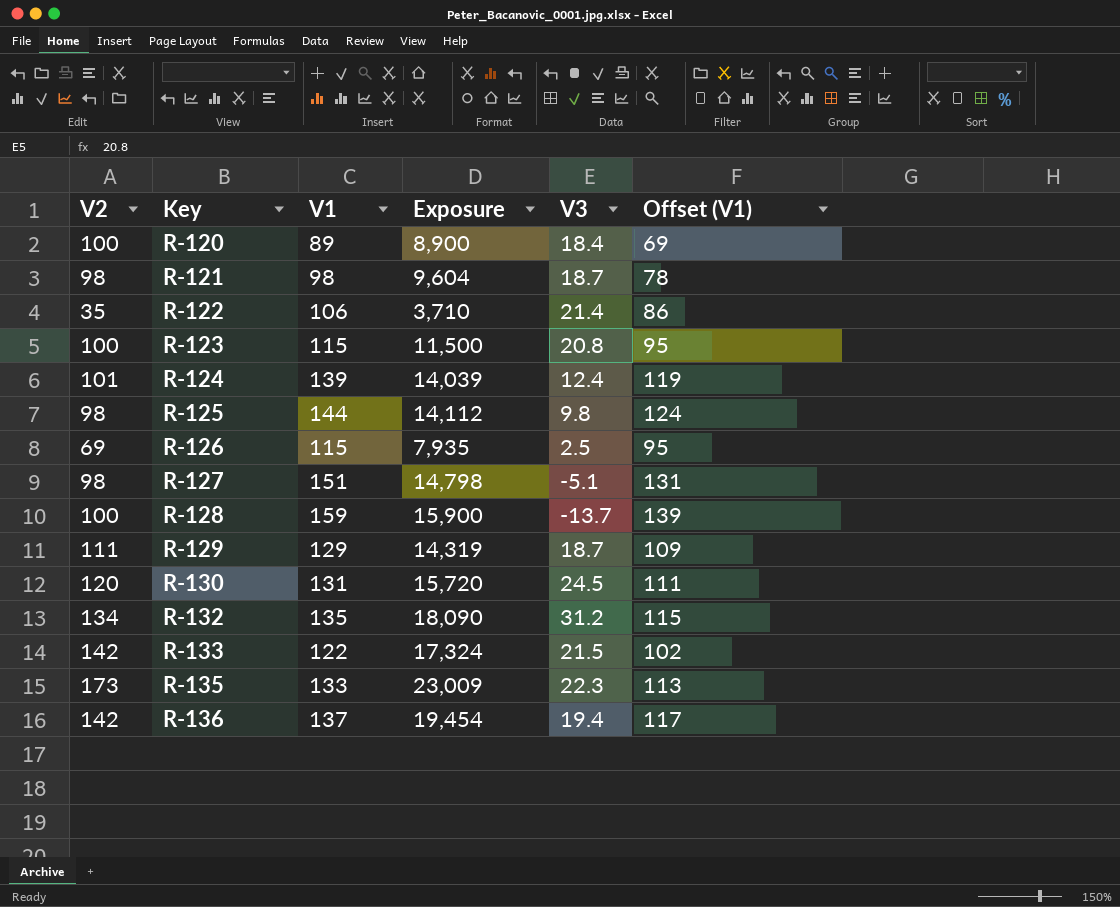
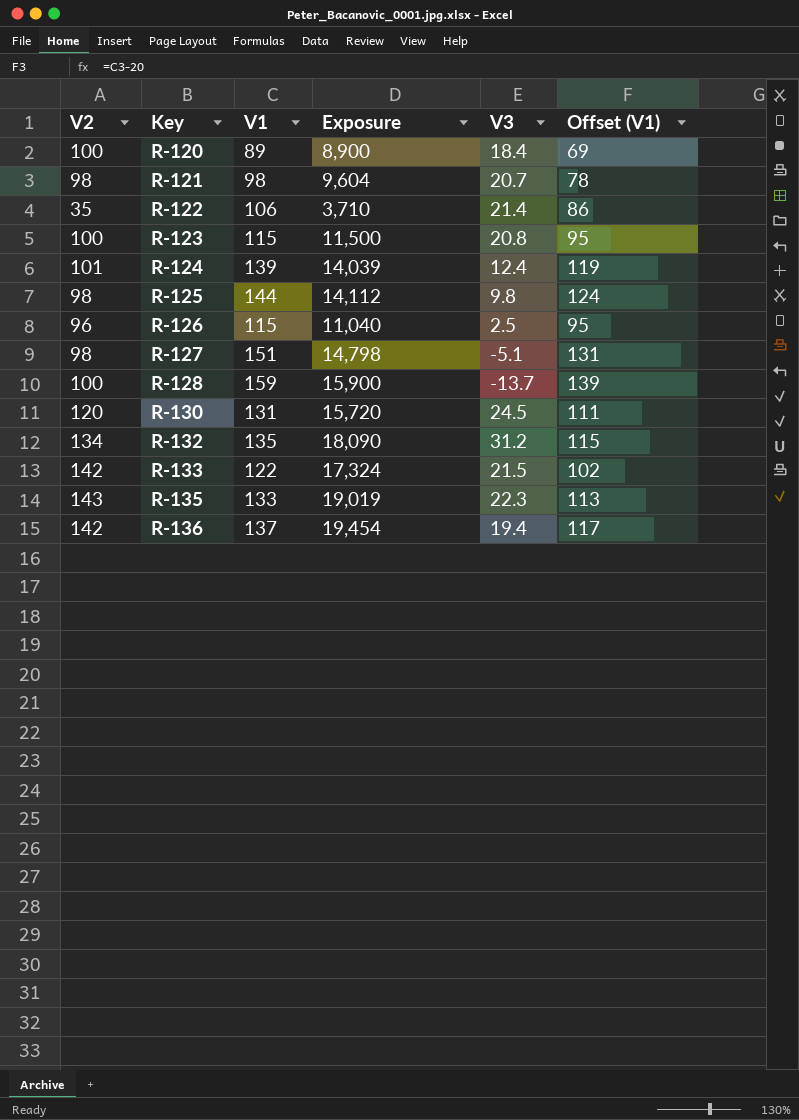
row R-129: 111 | 129 | 14,319 | 18.7 | 109 -> none
R-121 | V3: 18.7 -> 20.7
R-126 | V2: 69 -> 96
R-126 | Exposure: 7,935 -> 11,040
R-135 | V2: 173 -> 143
R-135 | Exposure: 23,009 -> 19,019

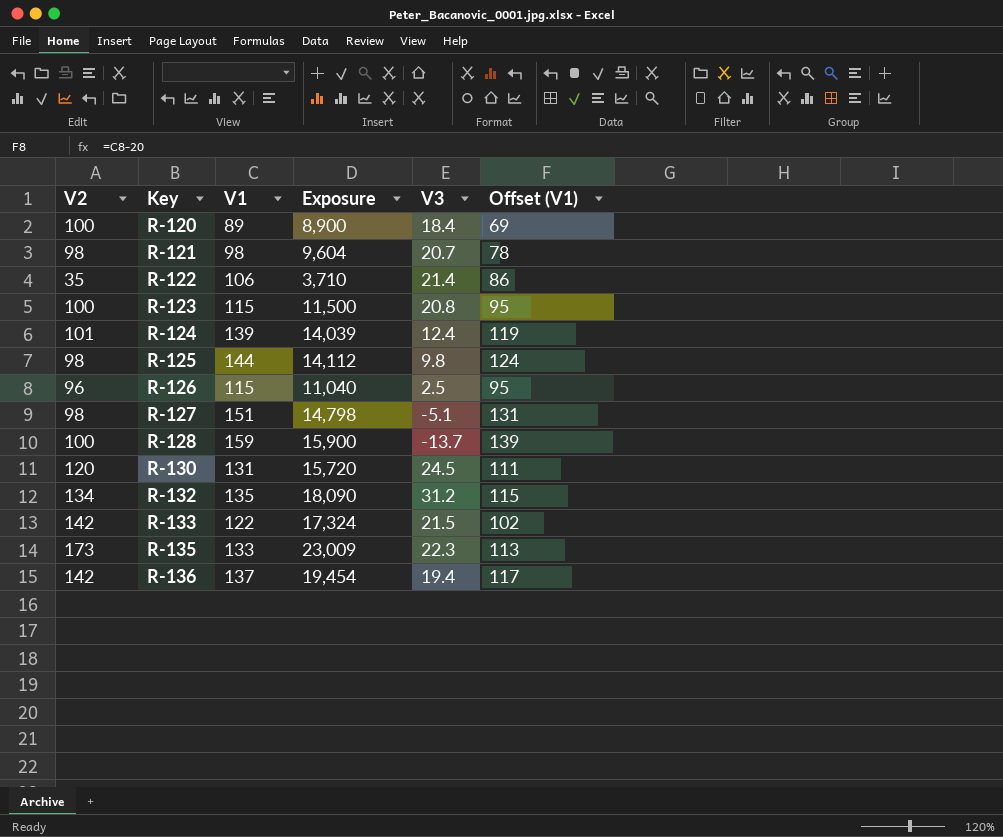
R-135 | V2: 143 -> 173
R-135 | Exposure: 19,019 -> 23,009

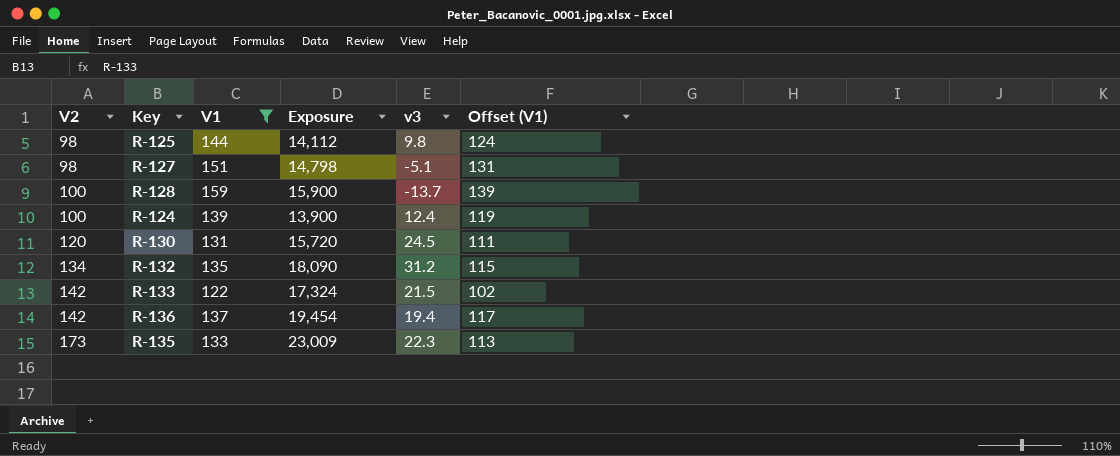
filter: none -> V1 >= 122
row order: Key ascending -> V2 ascending
column name: V3 -> v3
R-124 | V2: 101 -> 100
R-124 | Exposure: 14,039 -> 13,900

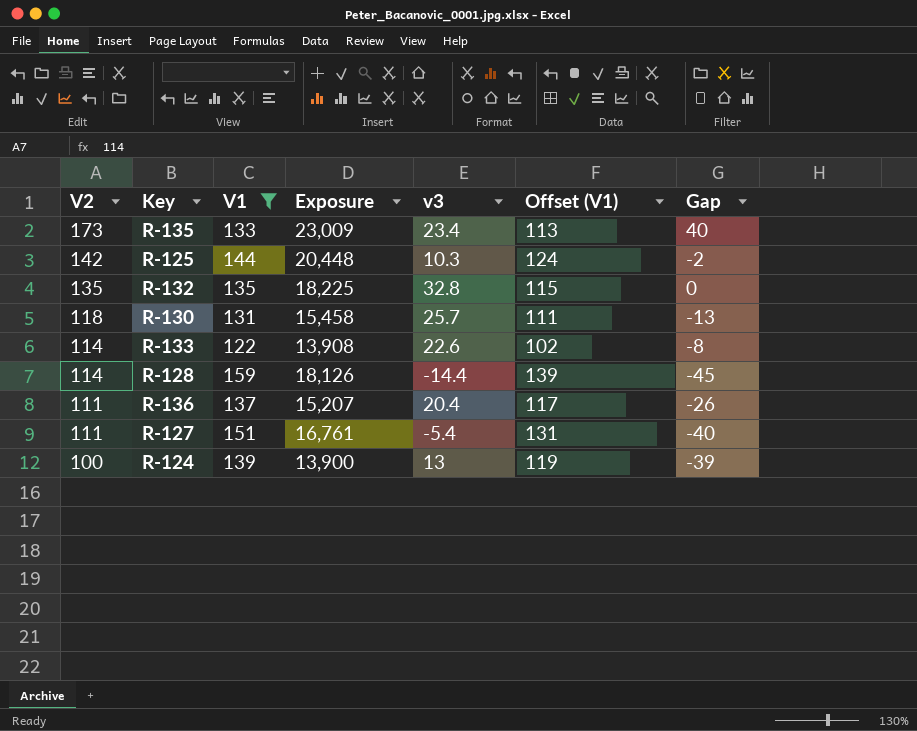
row order: V2 ascending -> V2 descending
column Gap | formula: none -> [V2] - [V1]
R-135 | v3: 22.3 -> 23.4
R-125 | V2: 98 -> 142
R-125 | Exposure: 14,112 -> 20,448
R-125 | v3: 9.8 -> 10.3
R-132 | V2: 134 -> 135
R-132 | Exposure: 18,090 -> 18,225
R-132 | v3: 31.2 -> 32.8
R-130 | V2: 120 -> 118
R-130 | Exposure: 15,720 -> 15,458
R-130 | v3: 24.5 -> 25.7
R-133 | V2: 142 -> 114
R-133 | Exposure: 17,324 -> 13,908
R-133 | v3: 21.5 -> 22.6
R-128 | V2: 100 -> 114
R-128 | Exposure: 15,900 -> 18,126
R-128 | v3: -13.7 -> -14.4
R-136 | V2: 142 -> 111
R-136 | Exposure: 19,454 -> 15,207
R-136 | v3: 19.4 -> 20.4
R-127 | V2: 98 -> 111
R-127 | Exposure: 14,798 -> 16,761
R-127 | v3: -5.1 -> -5.4
R-124 | v3: 12.4 -> 13

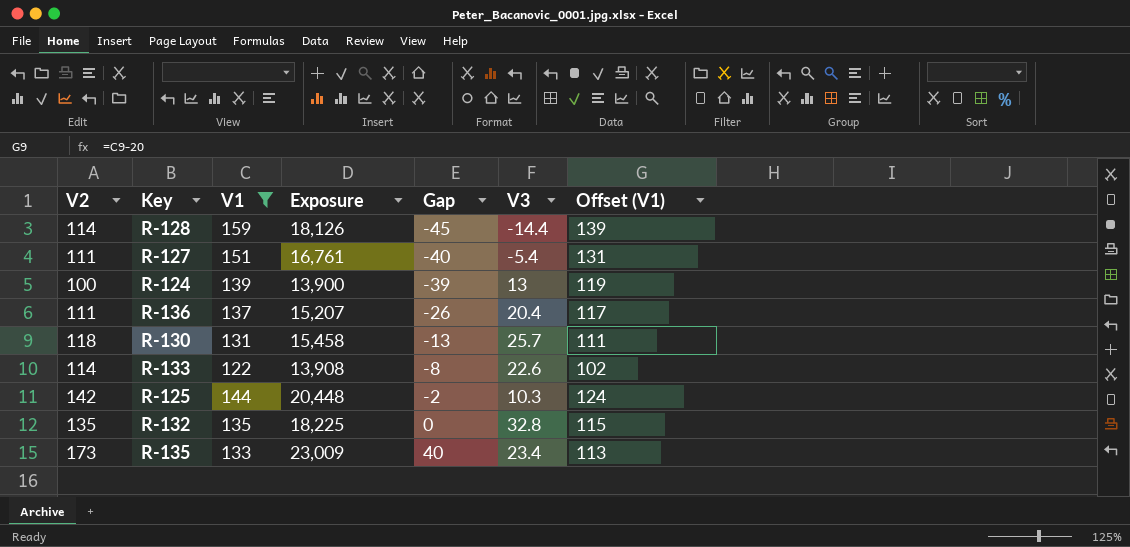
row order: V2 descending -> Gap ascending
column Gap | position: 7 -> 5
column name: v3 -> V3

